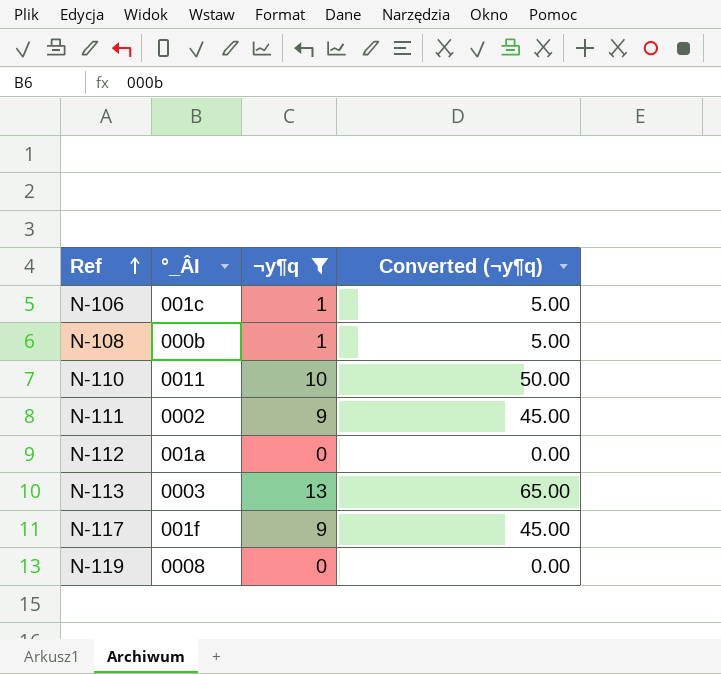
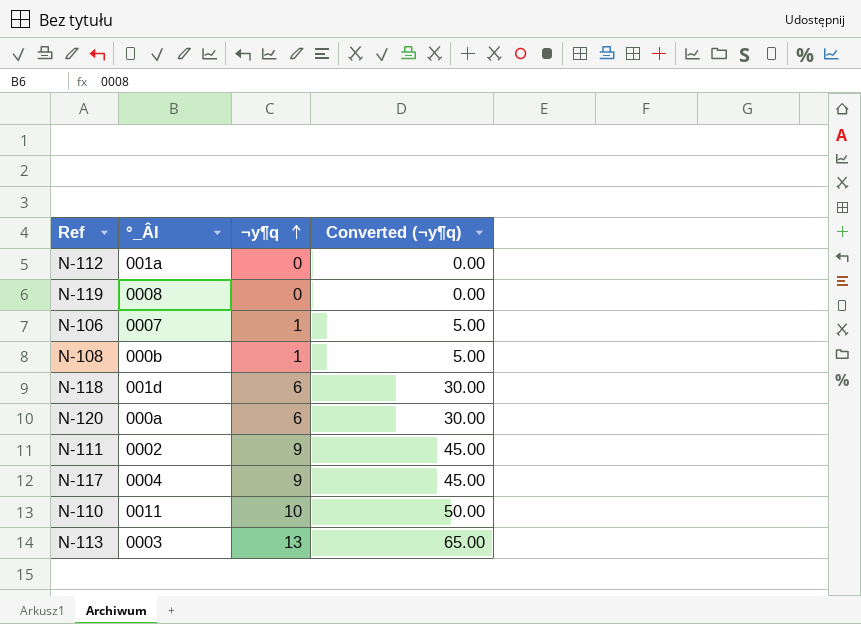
filter: ¬y¶q != 6 -> none
row order: Ref ascending -> ¬y¶q ascending
N-106 | °_ÂI: 001c -> 0007
N-117 | °_ÂI: 001f -> 0004

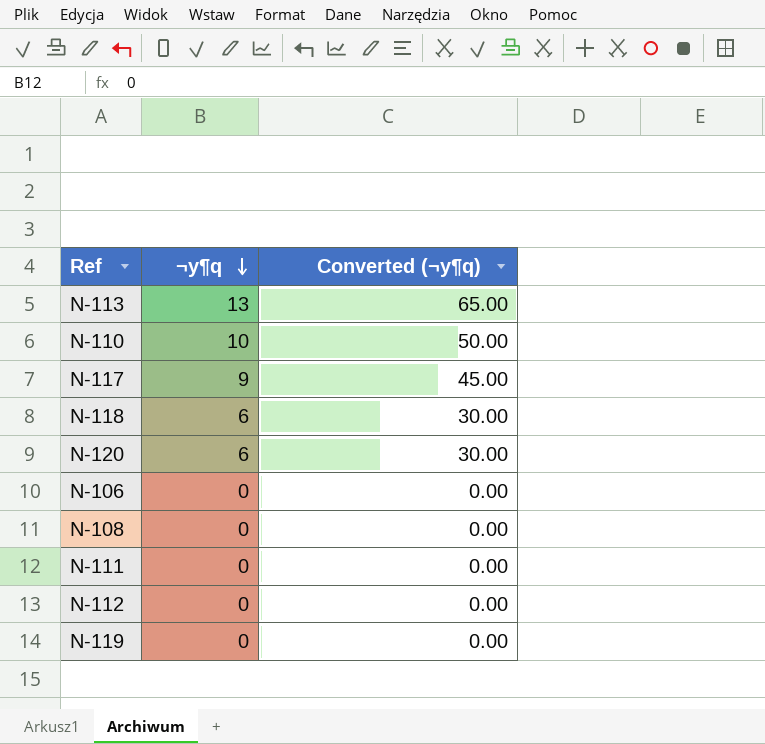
row order: ¬y¶q ascending -> ¬y¶q descending
column °_ÂI | position: 2 -> none
N-106 | ¬y¶q: 1 -> 0
N-106 | Converted (¬y¶q): 5.00 -> 0.00
N-108 | ¬y¶q: 1 -> 0
N-108 | Converted (¬y¶q): 5.00 -> 0.00
N-111 | ¬y¶q: 9 -> 0
N-111 | Converted (¬y¶q): 45.00 -> 0.00

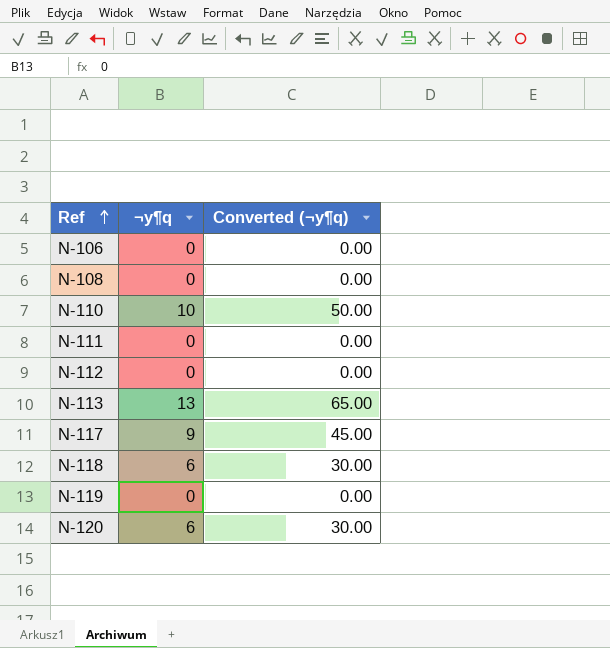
row order: ¬y¶q descending -> Ref ascending

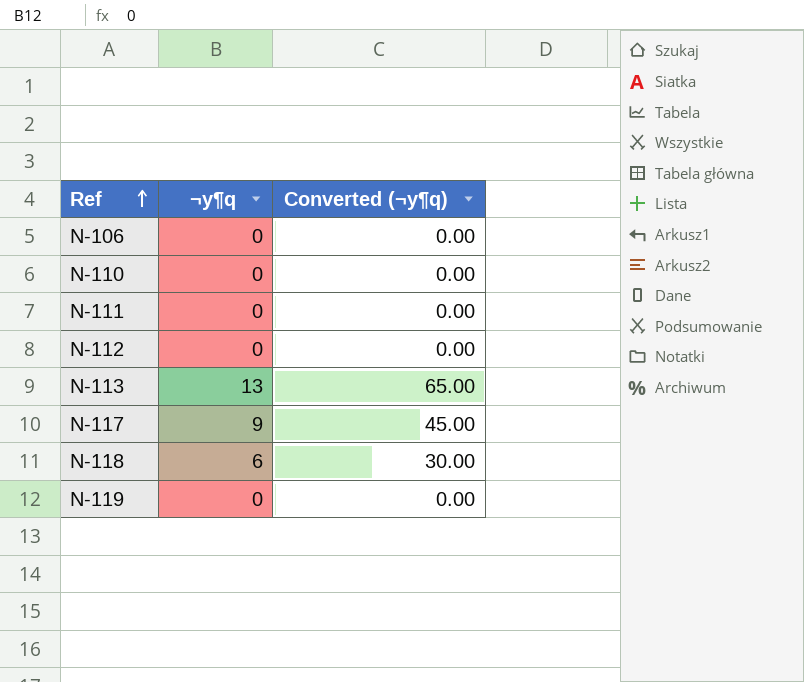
row N-108: 0 | 0.00 -> none
row N-120: 6 | 30.00 -> none
N-110 | ¬y¶q: 10 -> 0
N-110 | Converted (¬y¶q): 50.00 -> 0.00

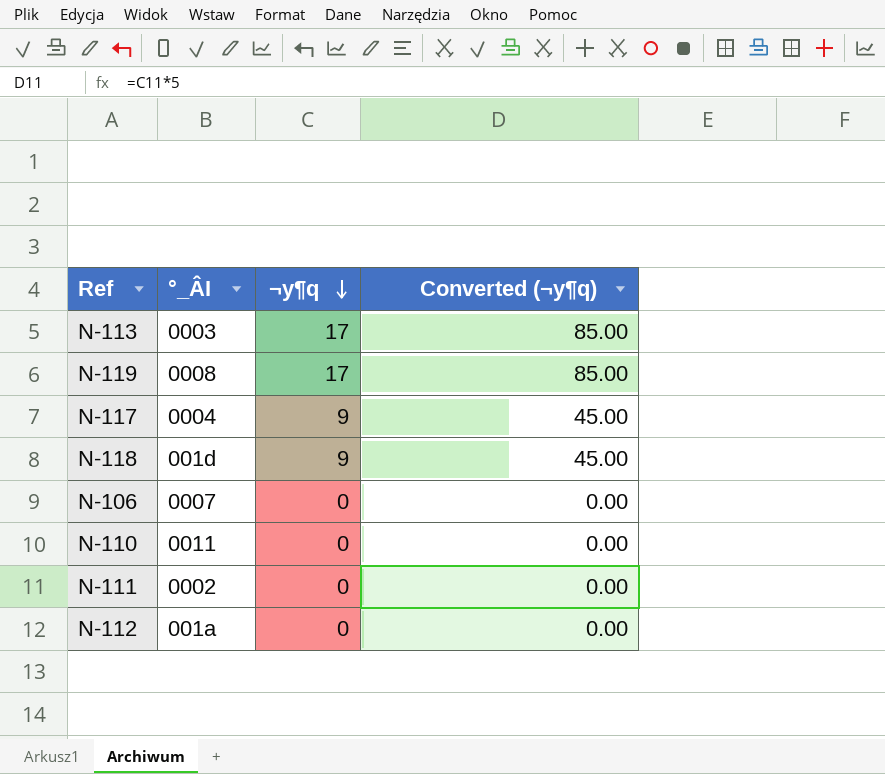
row order: Ref ascending -> ¬y¶q descending
column °_ÂI | position: none -> 2
N-113 | ¬y¶q: 13 -> 17
N-113 | Converted (¬y¶q): 65.00 -> 85.00
N-119 | ¬y¶q: 0 -> 17
N-119 | Converted (¬y¶q): 0.00 -> 85.00
N-118 | ¬y¶q: 6 -> 9
N-118 | Converted (¬y¶q): 30.00 -> 45.00

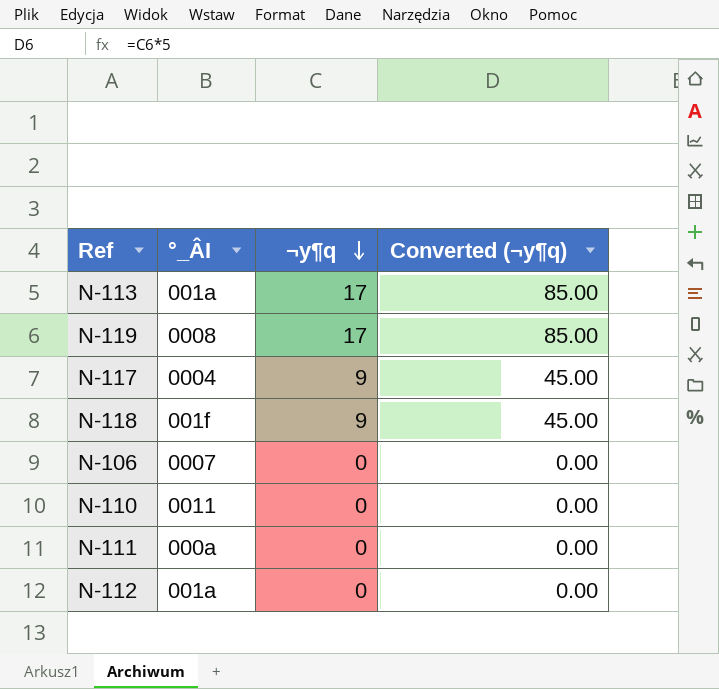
N-113 | °_ÂI: 0003 -> 001a
N-118 | °_ÂI: 001d -> 001f
N-111 | °_ÂI: 0002 -> 000a

